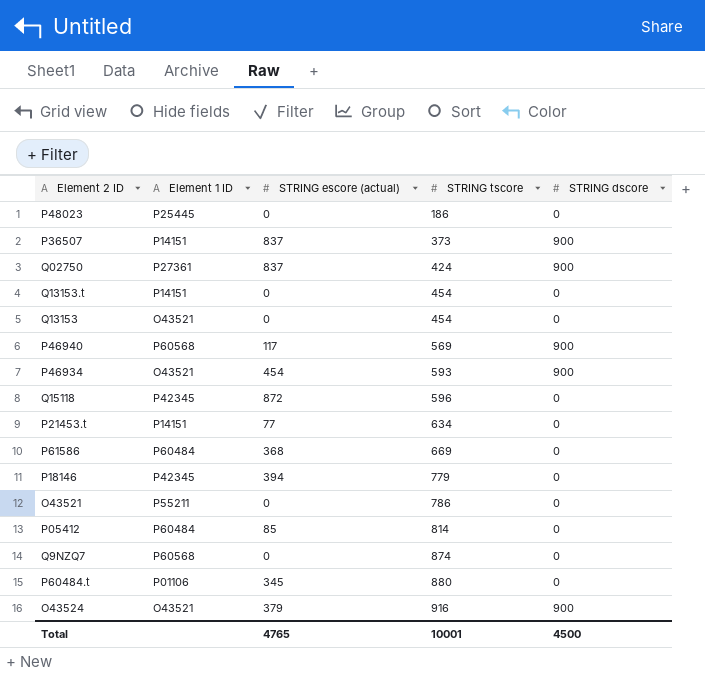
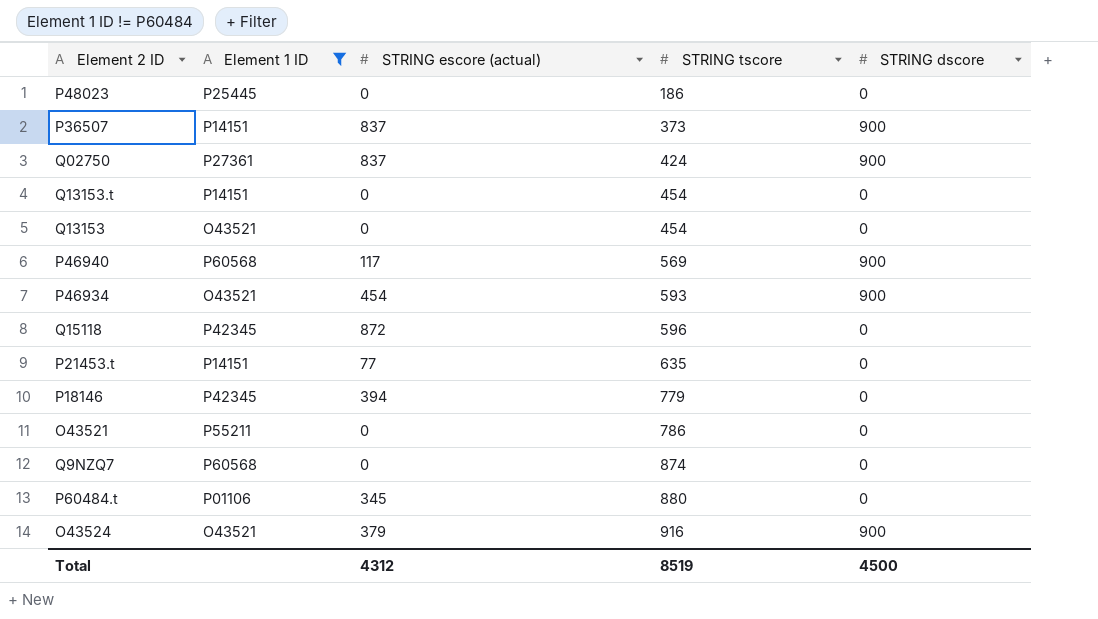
filter: none -> Element 1 ID != P60484
P21453.t | STRING tscore: 634 -> 635
Total | STRING escore (actual): 4765 -> 4312
Total | STRING tscore: 10001 -> 8519

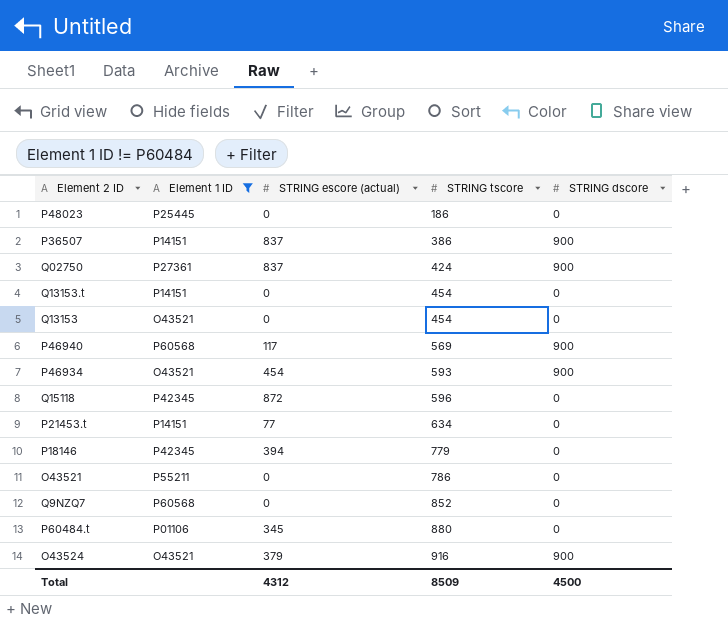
P36507 | STRING tscore: 373 -> 386
P21453.t | STRING tscore: 635 -> 634
Q9NZQ7 | STRING tscore: 874 -> 852
Total | STRING tscore: 8519 -> 8509

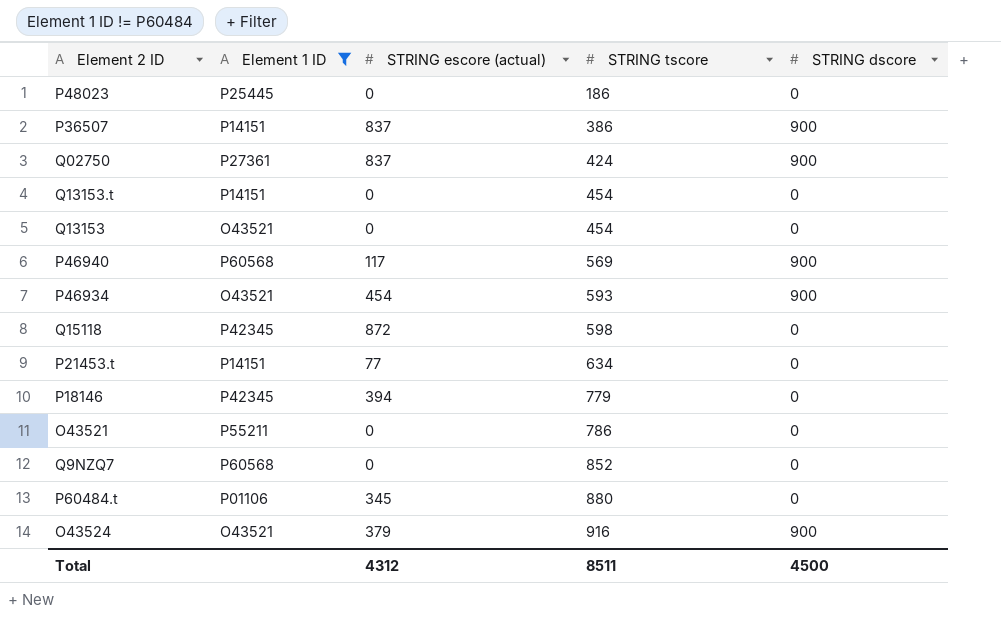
Q15118 | STRING tscore: 596 -> 598
Total | STRING tscore: 8509 -> 8511

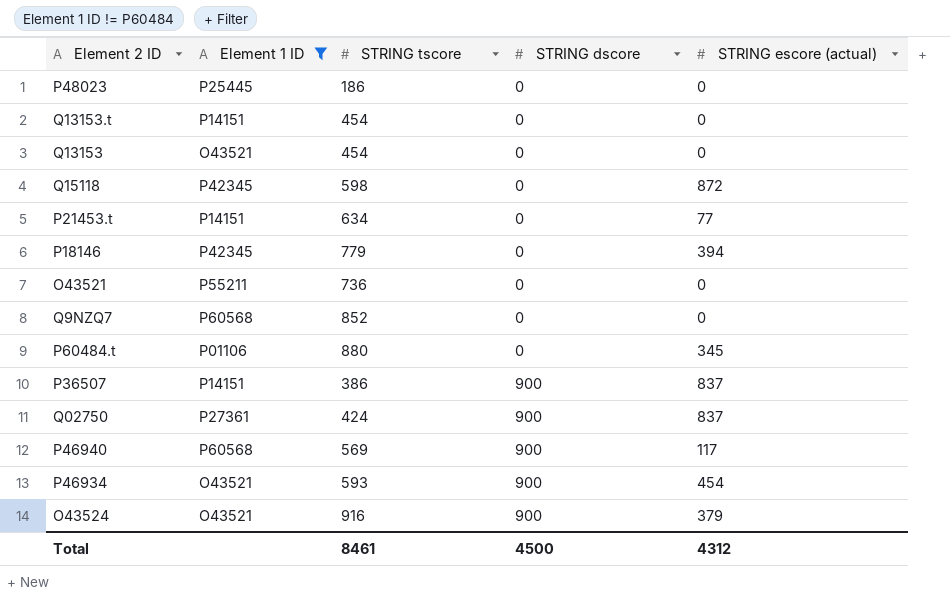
row order: STRING tscore ascending -> STRING dscore ascending
column STRING escore (actual) | position: 3 -> 5
O43521 | STRING tscore: 786 -> 736
Total | STRING tscore: 8511 -> 8461

